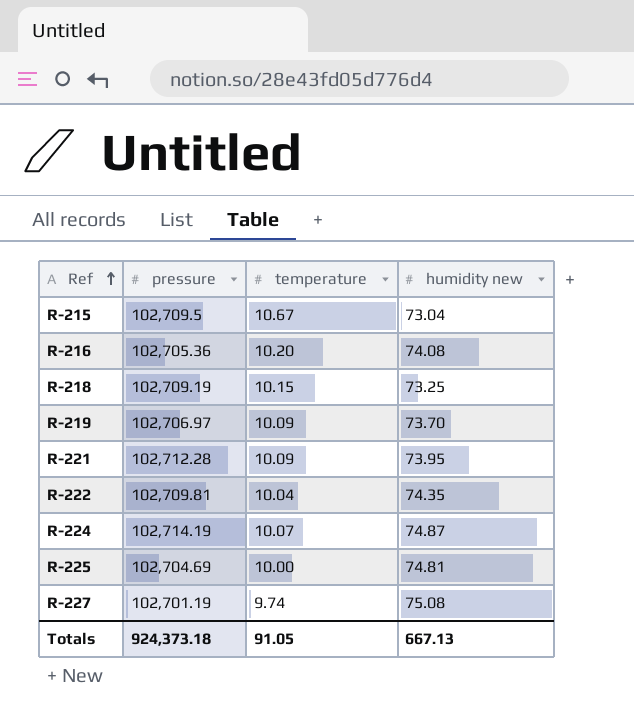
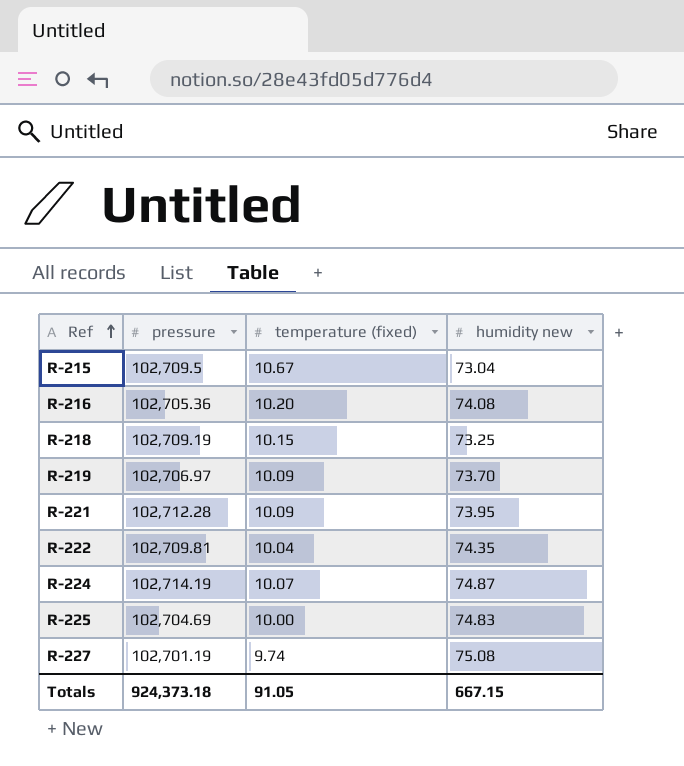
column name: temperature -> temperature (fixed)
R-225 | humidity new: 74.81 -> 74.83
Totals | humidity new: 667.13 -> 667.15

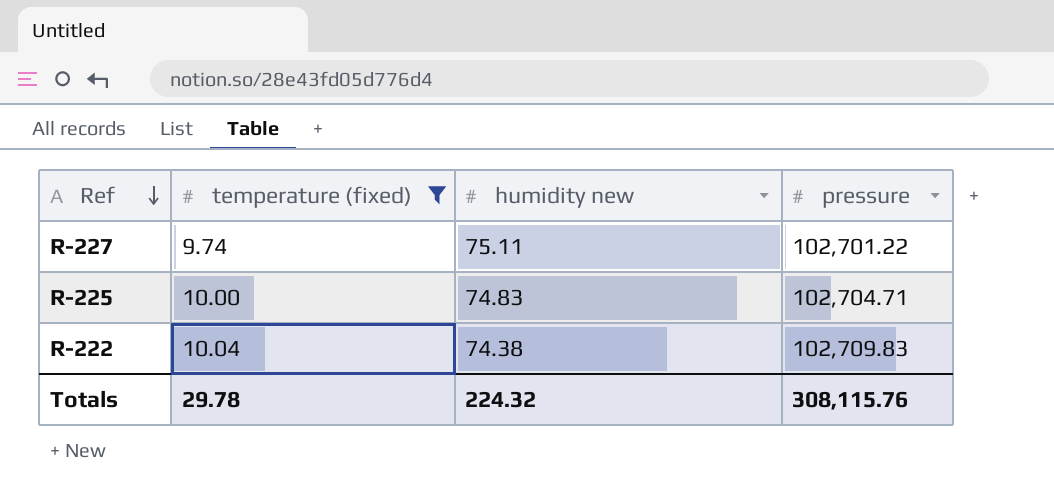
filter: none -> temperature (fixed) <= 10.04
row order: Ref ascending -> Ref descending
column pressure | position: 2 -> 4
R-227 | humidity new: 75.08 -> 75.11
R-227 | pressure: 102,701.19 -> 102,701.22
R-225 | pressure: 102,704.69 -> 102,704.71
R-222 | humidity new: 74.35 -> 74.38
R-222 | pressure: 102,709.81 -> 102,709.83
Totals | temperature (fixed): 91.05 -> 29.78
Totals | humidity new: 667.15 -> 224.32
Totals | pressure: 924,373.18 -> 308,115.76

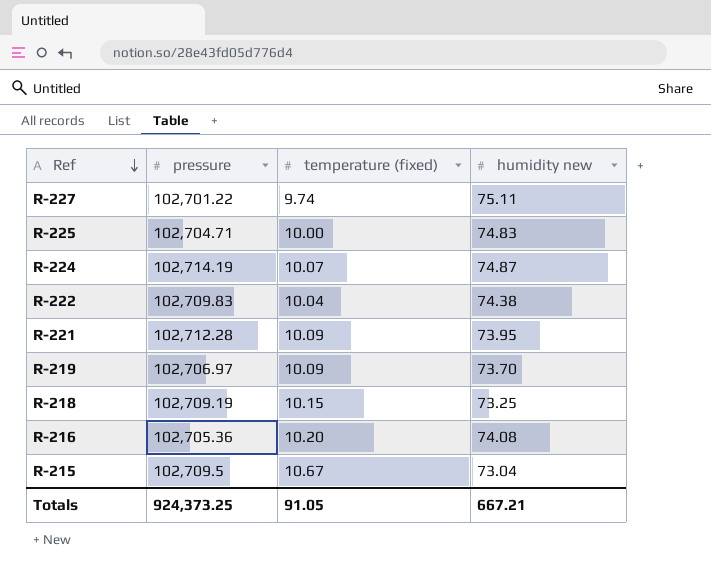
filter: temperature (fixed) <= 10.04 -> none
column pressure | position: 4 -> 2
Totals | pressure: 308,115.76 -> 924,373.25
Totals | temperature (fixed): 29.78 -> 91.05
Totals | humidity new: 224.32 -> 667.21

